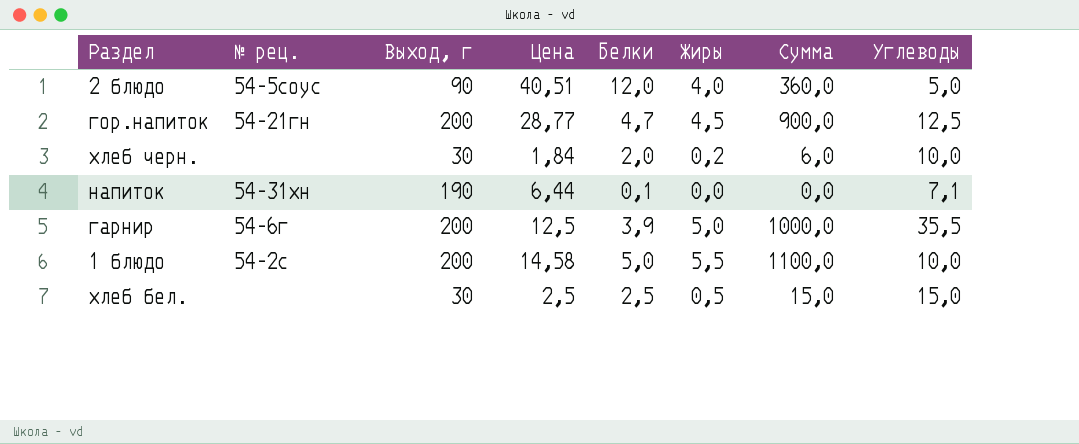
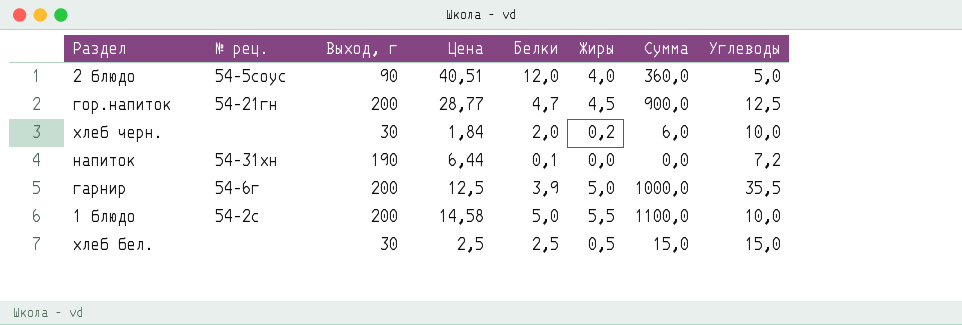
напиток | Углеводы: 7,1 -> 7,2

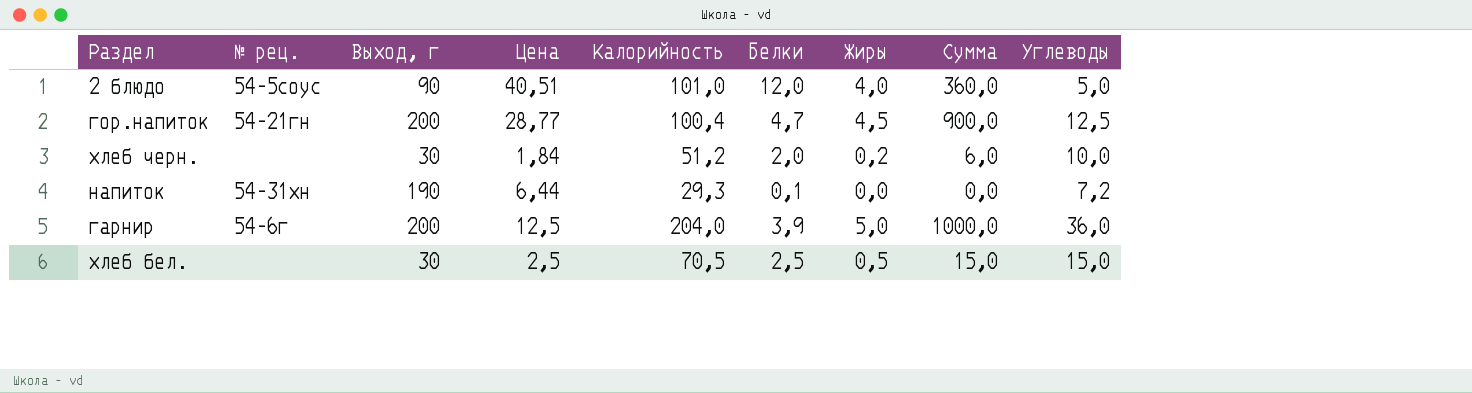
column Калорийность | position: none -> 5
row 1 блюдо: 54-2с | 200 | 14,58 | 5,0 | 5,5 | 1100,0 | 10,0 -> none
гарнир | Углеводы: 35,5 -> 36,0

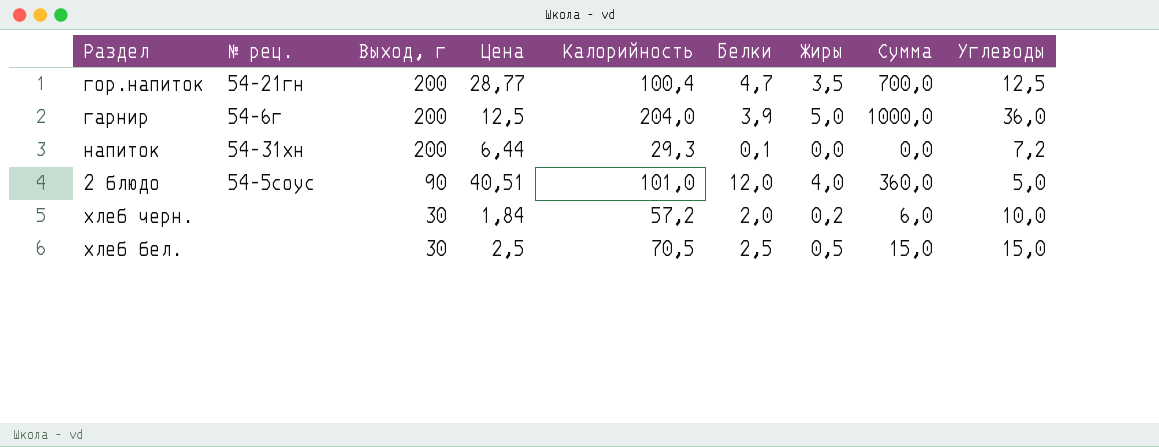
row order: none -> Выход, г descending
гор.напиток | Жиры: 4,5 -> 3,5
гор.напиток | Сумма: 900,0 -> 700,0
напиток | Выход, г: 190 -> 200
хлеб черн. | Калорийность: 51,2 -> 57,2

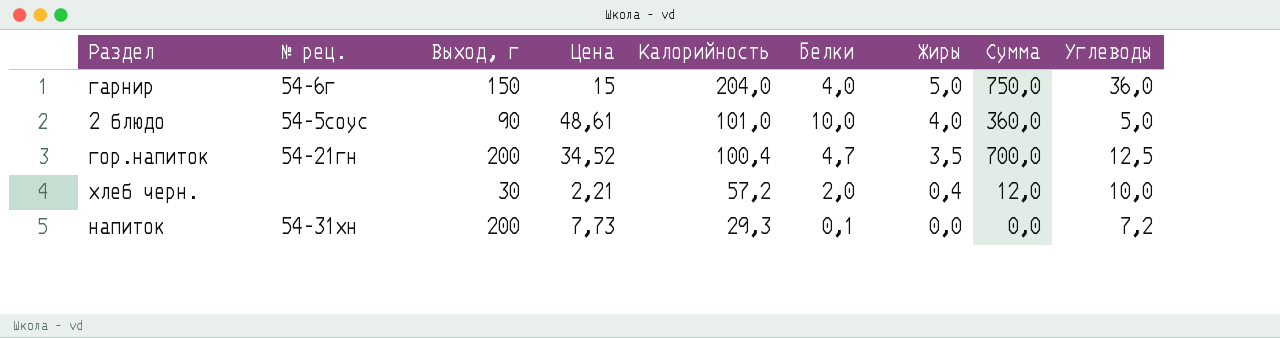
row order: Выход, г descending -> Калорийность descending
row хлеб бел.: none | 30 | 2,5 | 70,5 | 2,5 | 0,5 | 15,0 | 15,0 -> none
гарнир | Выход, г: 200 -> 150
гарнир | Цена: 12,5 -> 15
гарнир | Белки: 3,9 -> 4,0
гарнир | Сумма: 1000,0 -> 750,0
2 блюдо | Цена: 40,51 -> 48,61
2 блюдо | Белки: 12,0 -> 10,0
гор.напиток | Цена: 28,77 -> 34,52
хлеб черн. | Цена: 1,84 -> 2,21
хлеб черн. | Жиры: 0,2 -> 0,4
хлеб черн. | Сумма: 6,0 -> 12,0
напиток | Цена: 6,44 -> 7,73

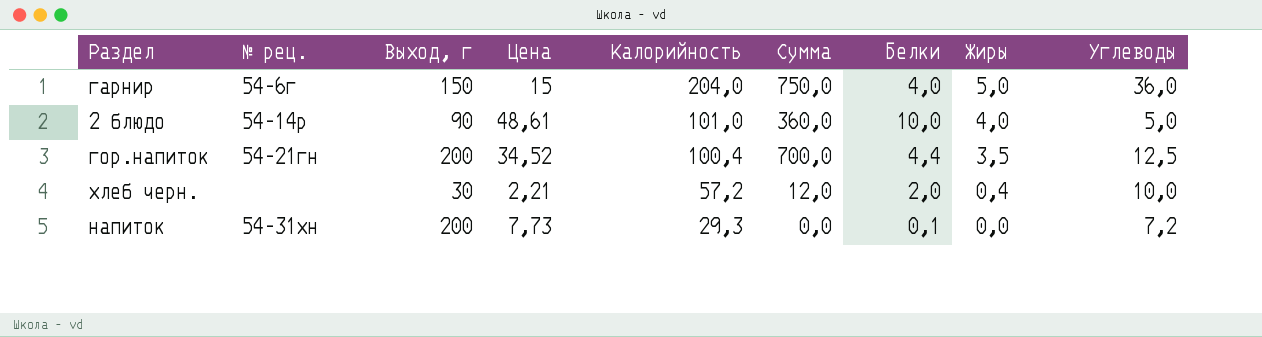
column Сумма | position: 8 -> 6
2 блюдо | № рец.: 54-5соус -> 54-14р
гор.напиток | Белки: 4,7 -> 4,4

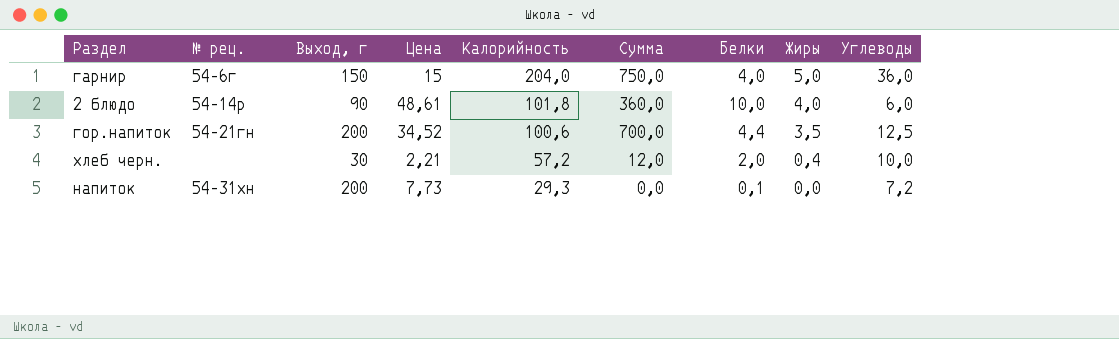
2 блюдо | Калорийность: 101,0 -> 101,8
2 блюдо | Углеводы: 5,0 -> 6,0
гор.напиток | Калорийность: 100,4 -> 100,6

